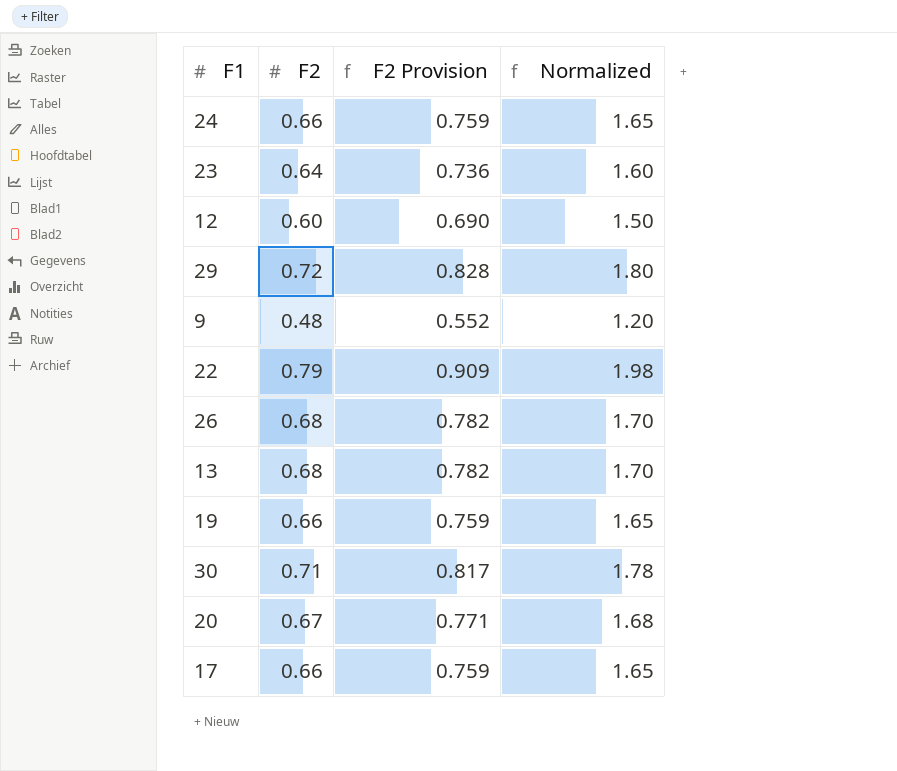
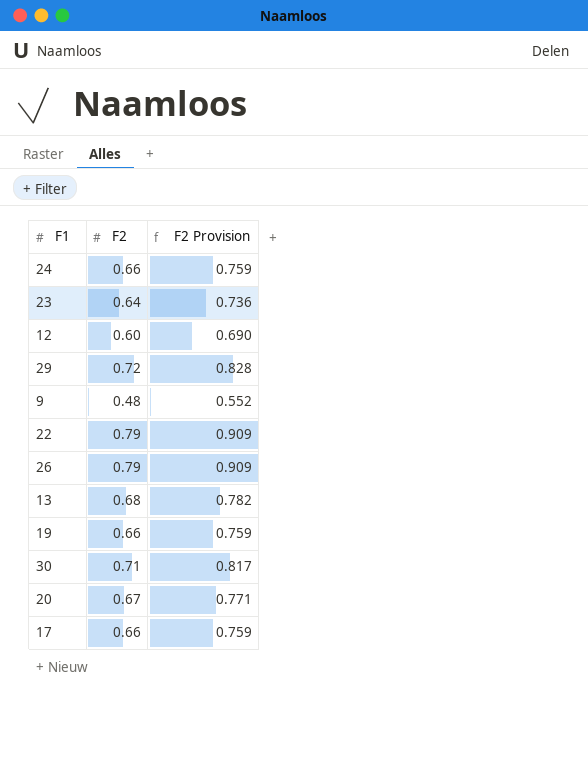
column Normalized | formula: [F2] * 2.5 -> none
26 | F2: 0.68 -> 0.79
26 | F2 Provision: 0.782 -> 0.909

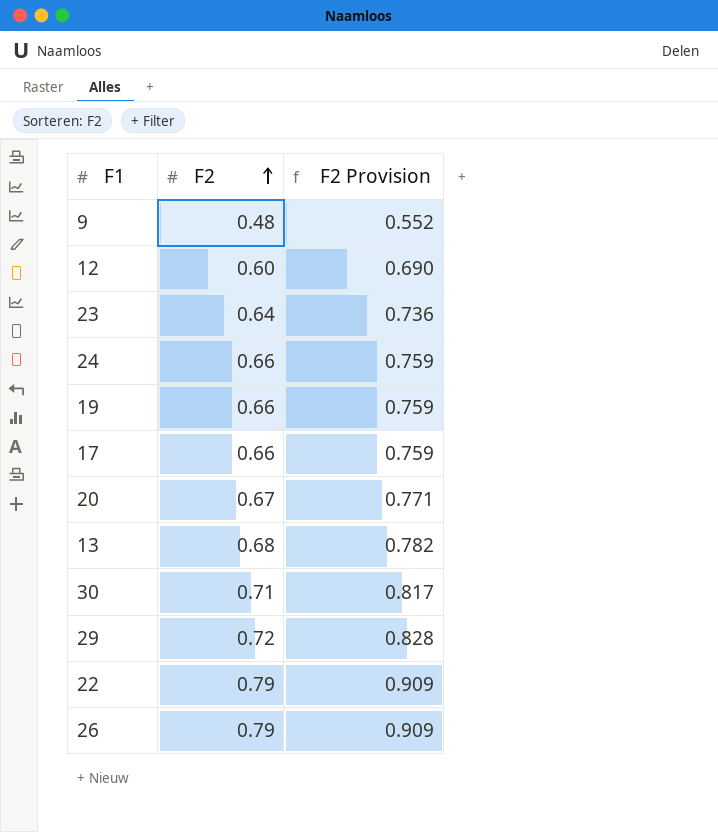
row order: none -> F2 ascending

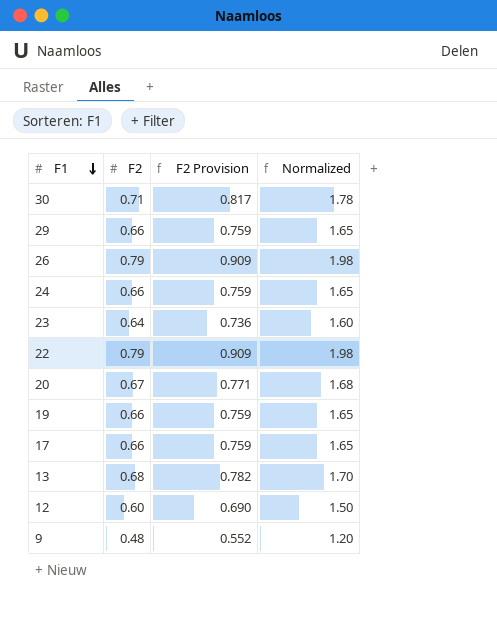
row order: F2 ascending -> F1 descending
column Normalized | formula: none -> [F2] * 2.5
29 | F2: 0.72 -> 0.66
29 | F2 Provision: 0.828 -> 0.759

